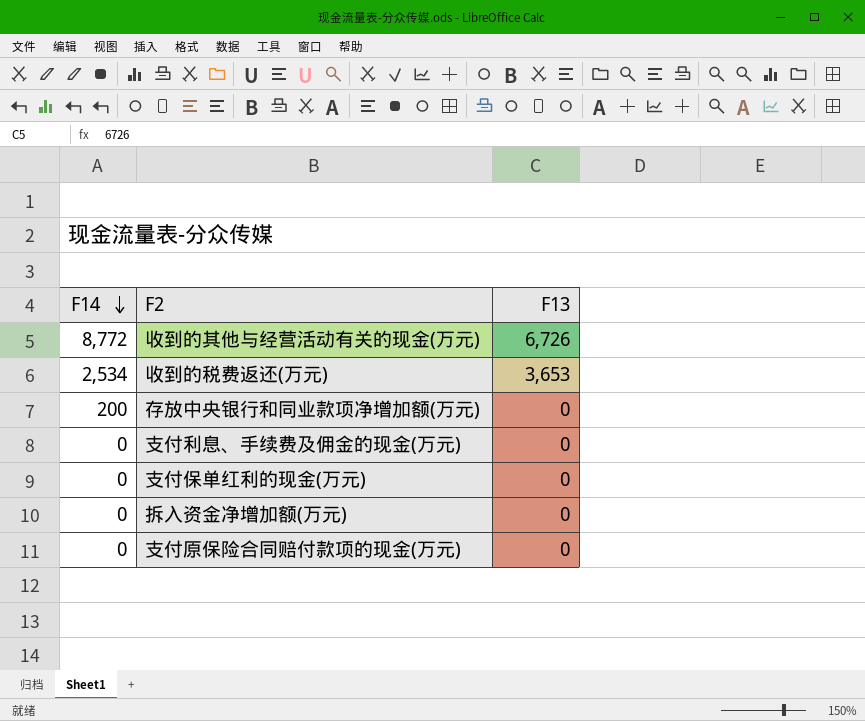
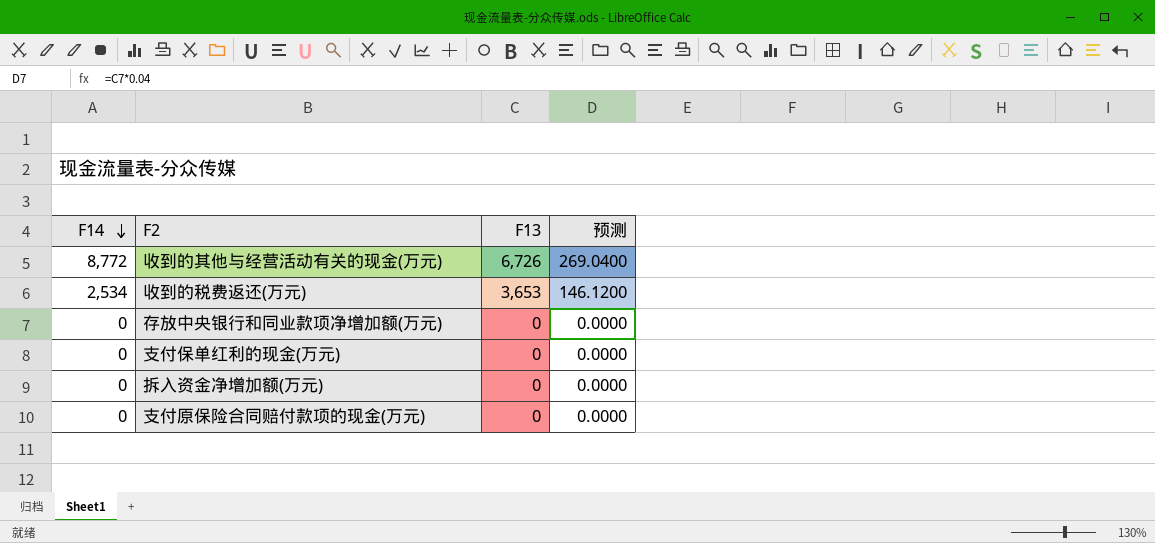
column 预测 | formula: none -> [F13] * 0.04
row 支付利息、手续费及佣金的现金(万元): 0 | 0 -> none
存放中央银行和同业款项净增加额(万元) | F14: 200 -> 0

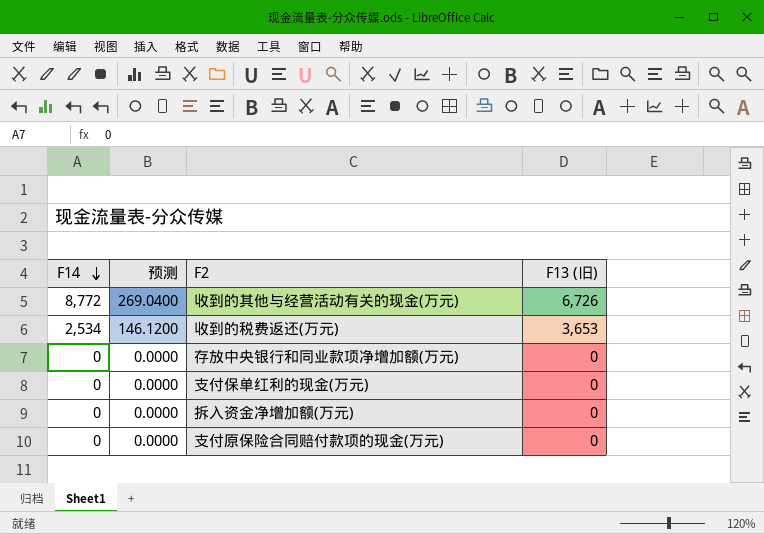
column 预测 | position: 4 -> 2
column name: F13 -> F13 (旧)

